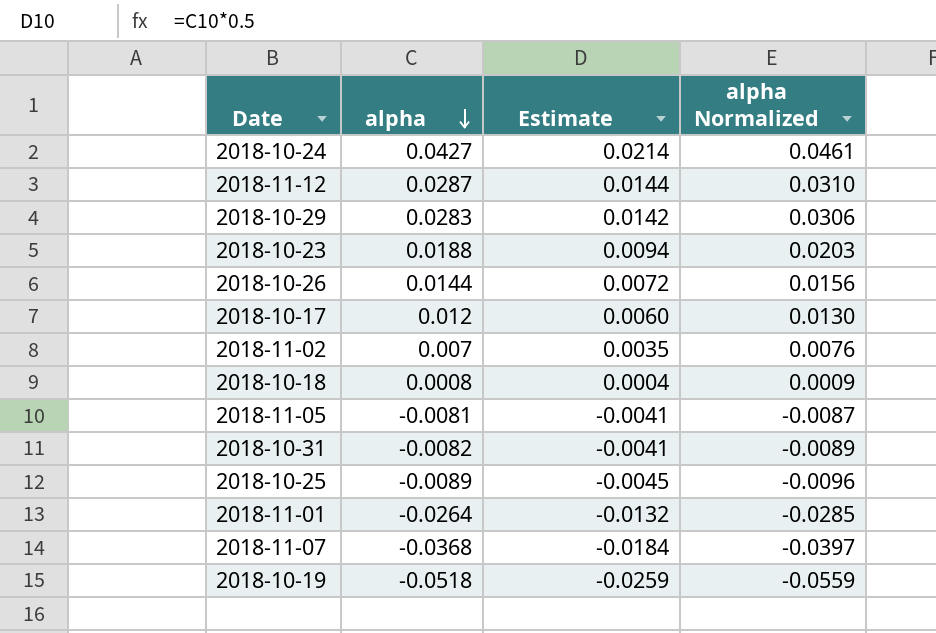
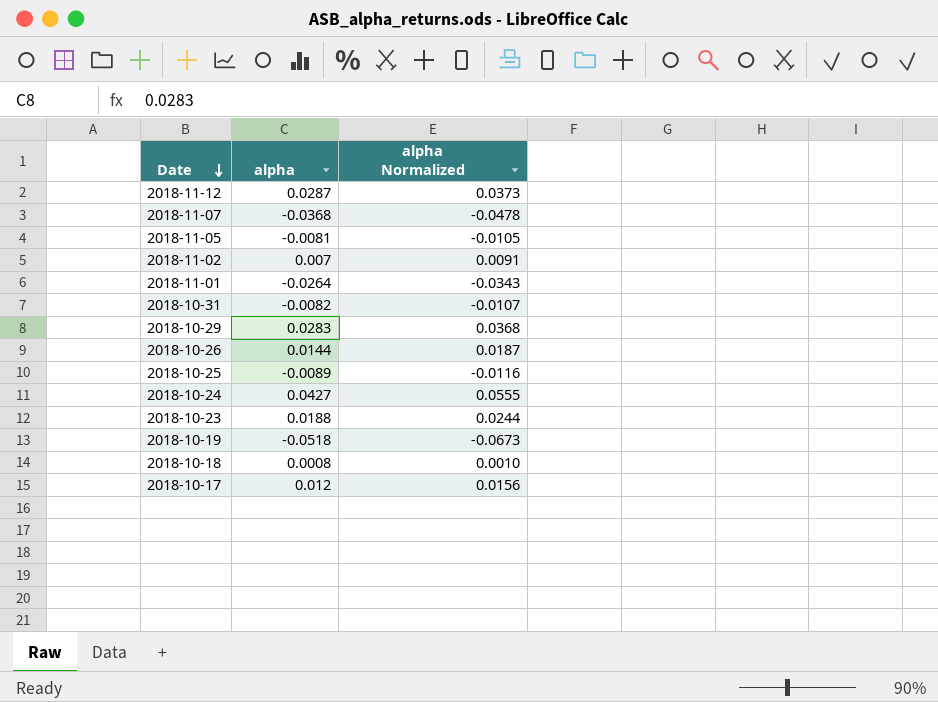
row order: alpha descending -> Date descending
column Estimate | formula: [alpha] * 0.5 -> none
column alpha Normalized | formula: [alpha] * 1.08 -> [alpha] * 1.3

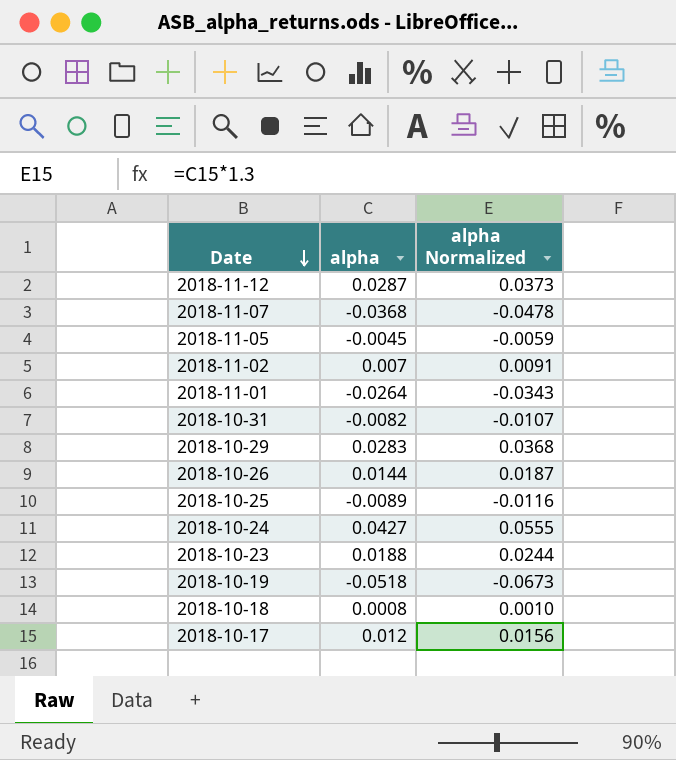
2018-11-05 | alpha: -0.0081 -> -0.0045
2018-11-05 | alpha Normalized: -0.0105 -> -0.0059

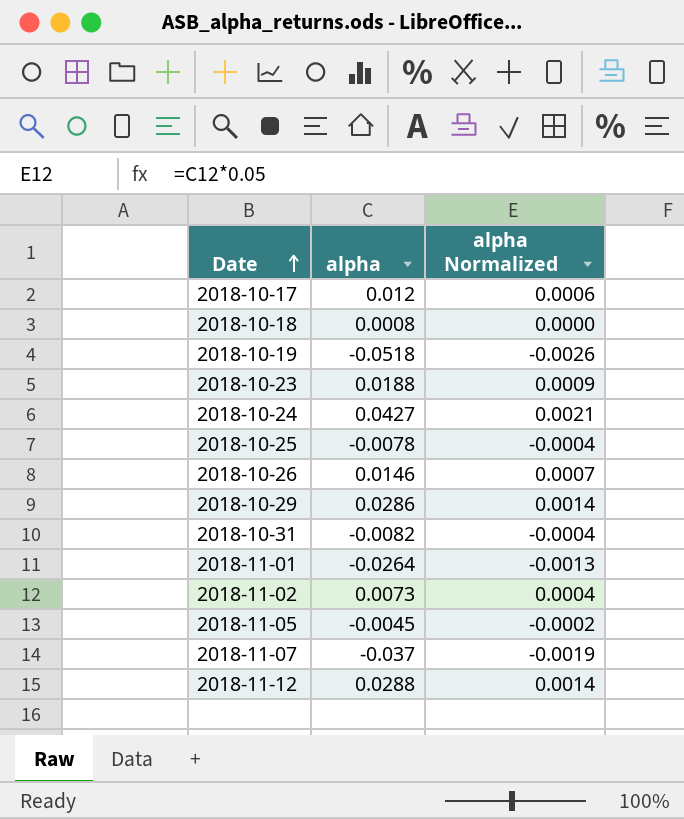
row order: Date descending -> Date ascending
column alpha Normalized | formula: [alpha] * 1.3 -> [alpha] * 0.05
2018-10-25 | alpha: -0.0089 -> -0.0078
2018-10-26 | alpha: 0.0144 -> 0.0146
2018-10-29 | alpha: 0.0283 -> 0.0286
2018-11-02 | alpha: 0.007 -> 0.0073
2018-11-07 | alpha: -0.0368 -> -0.037
2018-11-12 | alpha: 0.0287 -> 0.0288

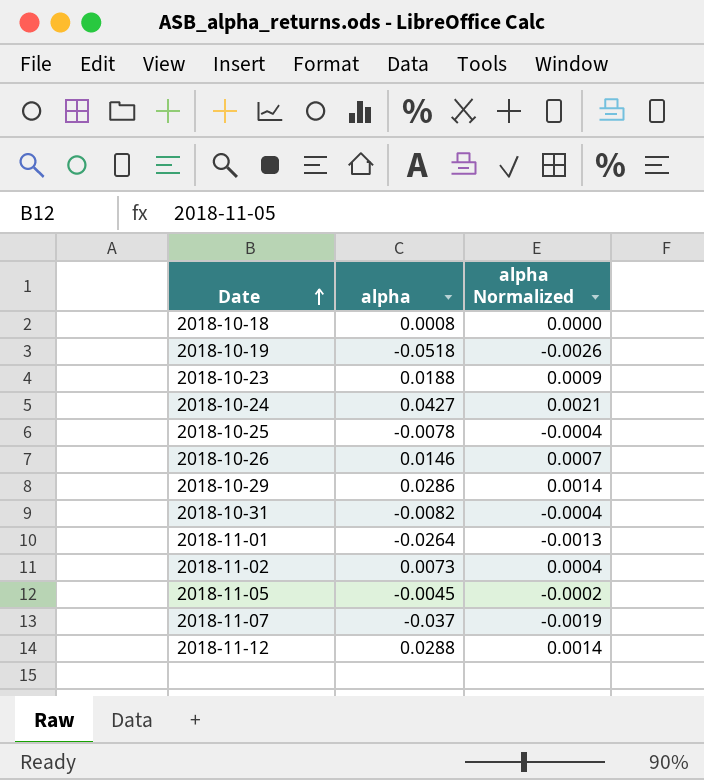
row 2018-10-17: 0.012 | 0.0006 -> none

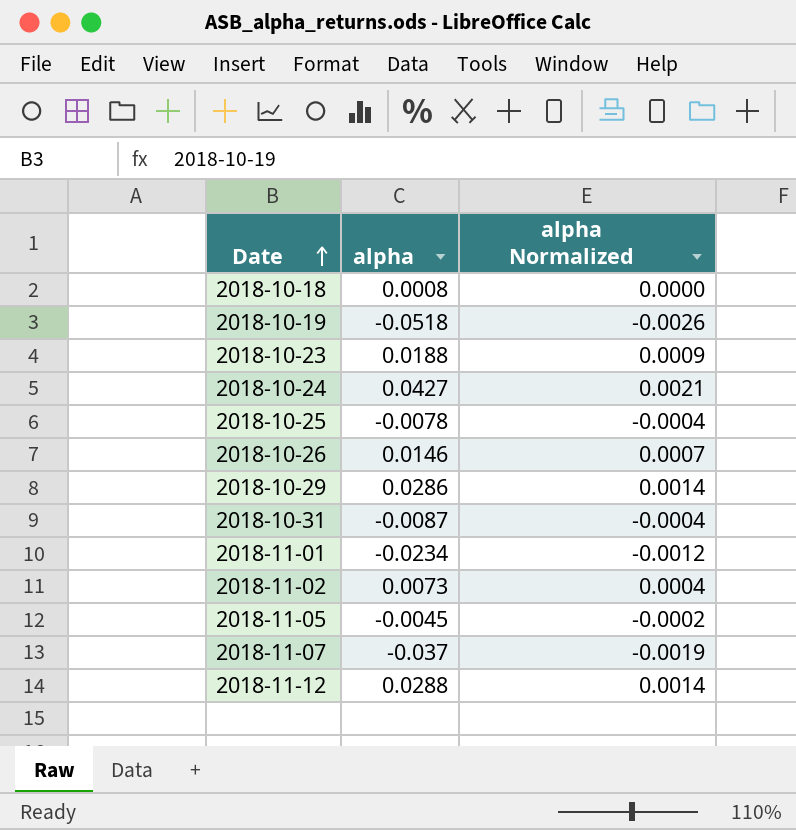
2018-10-31 | alpha: -0.0082 -> -0.0087
2018-11-01 | alpha: -0.0264 -> -0.0234
2018-11-01 | alpha Normalized: -0.0013 -> -0.0012

